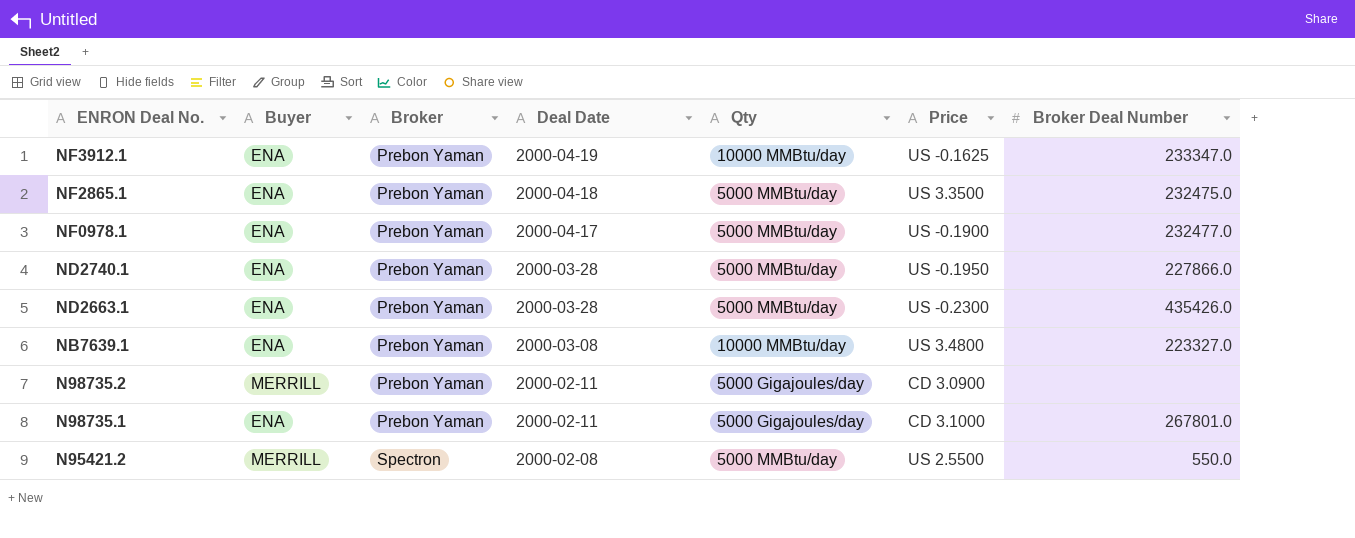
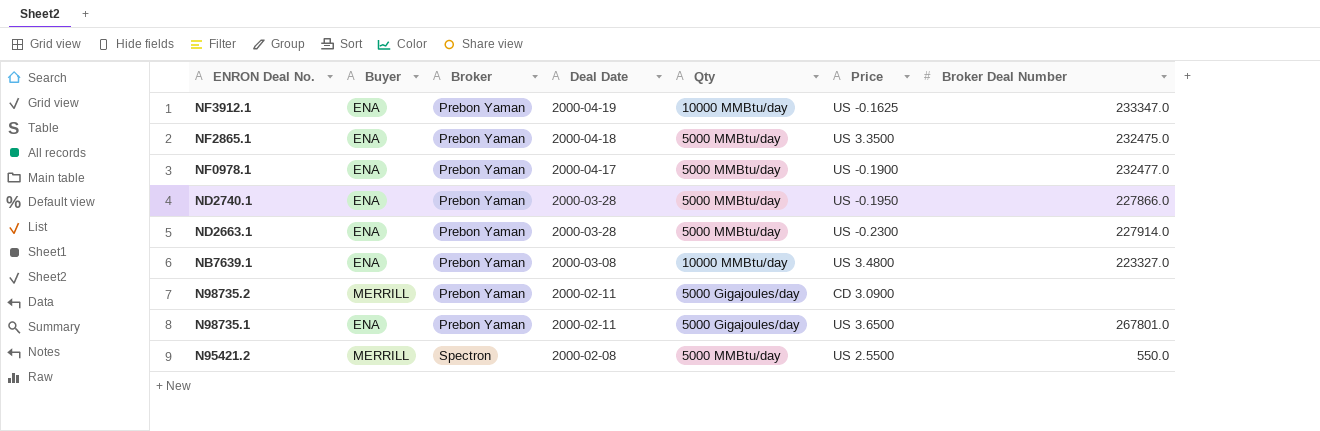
ND2663.1 | Broker Deal Number: 435426.0 -> 227914.0
N98735.1 | Price: CD 3.1000 -> US 3.6500

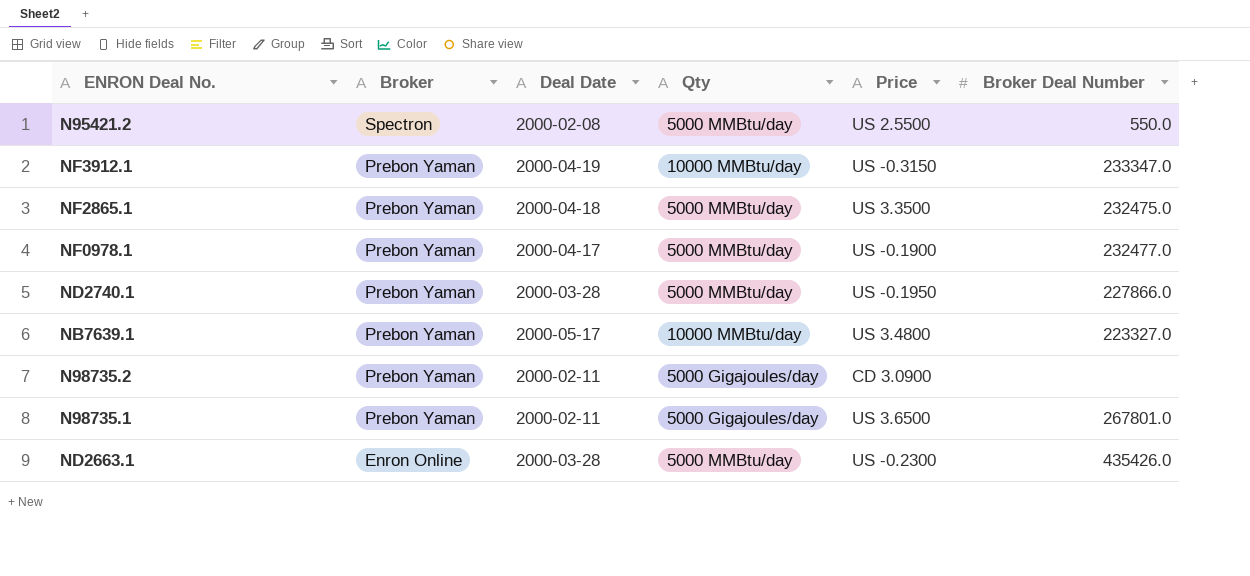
row order: ENRON Deal No. descending -> Broker descending
column Buyer | position: 2 -> none
NF3912.1 | Price: US -0.1625 -> US -0.3150
NB7639.1 | Deal Date: 2000-03-08 -> 2000-05-17
ND2663.1 | Broker: Prebon Yaman -> Enron Online
ND2663.1 | Broker Deal Number: 227914.0 -> 435426.0

